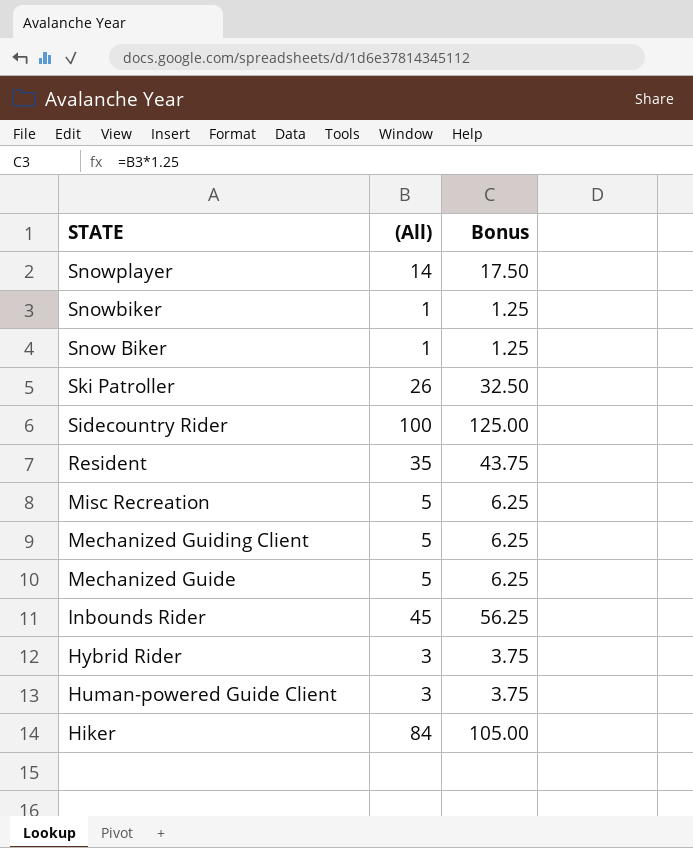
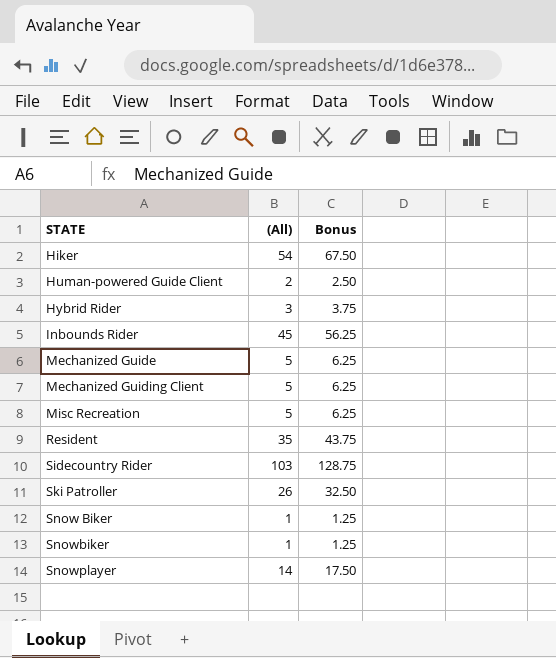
row order: STATE descending -> STATE ascending
Hiker | (All): 84 -> 54
Hiker | Bonus: 105.00 -> 67.50
Human-powered Guide Client | (All): 3 -> 2
Human-powered Guide Client | Bonus: 3.75 -> 2.50
Sidecountry Rider | (All): 100 -> 103
Sidecountry Rider | Bonus: 125.00 -> 128.75

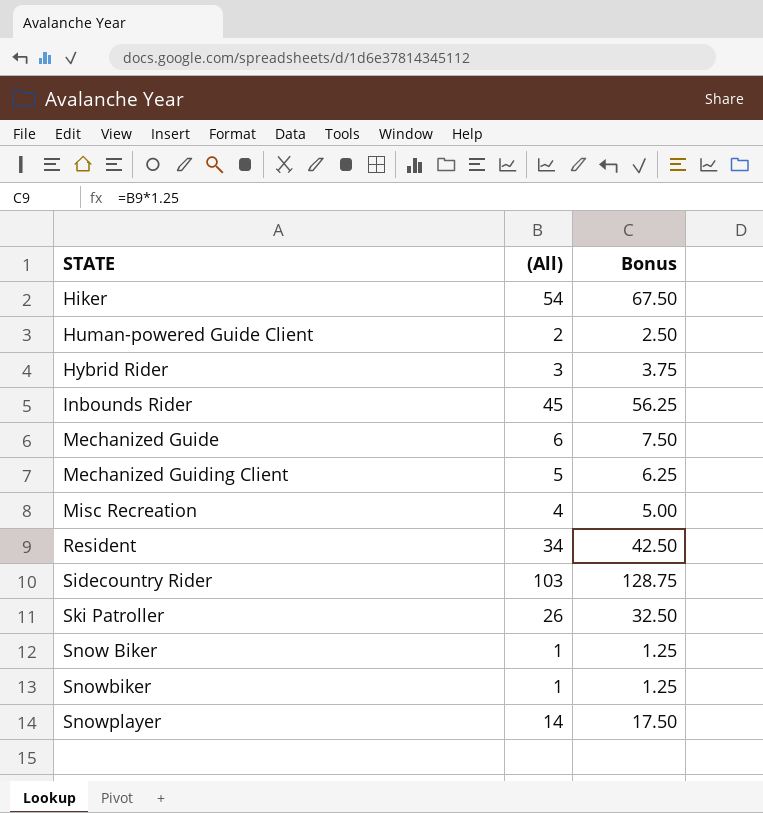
Mechanized Guide | (All): 5 -> 6
Mechanized Guide | Bonus: 6.25 -> 7.50
Misc Recreation | (All): 5 -> 4
Misc Recreation | Bonus: 6.25 -> 5.00
Resident | (All): 35 -> 34
Resident | Bonus: 43.75 -> 42.50

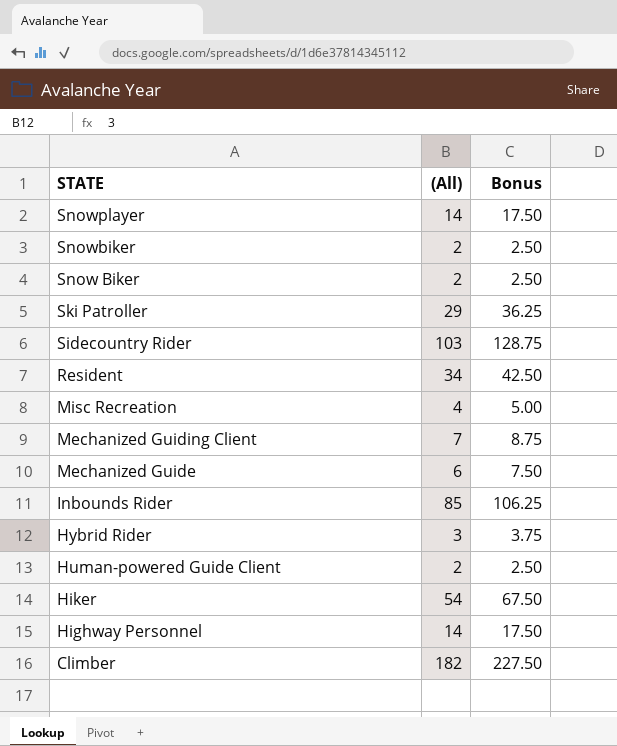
row order: STATE ascending -> STATE descending
Snowbiker | (All): 1 -> 2
Snowbiker | Bonus: 1.25 -> 2.50
Snow Biker | (All): 1 -> 2
Snow Biker | Bonus: 1.25 -> 2.50
Ski Patroller | (All): 26 -> 29
Ski Patroller | Bonus: 32.50 -> 36.25
Mechanized Guiding Client | (All): 5 -> 7
Mechanized Guiding Client | Bonus: 6.25 -> 8.75
Inbounds Rider | (All): 45 -> 85
Inbounds Rider | Bonus: 56.25 -> 106.25
row Highway Personnel: none -> 14 | 17.50
row Climber: none -> 182 | 227.50

